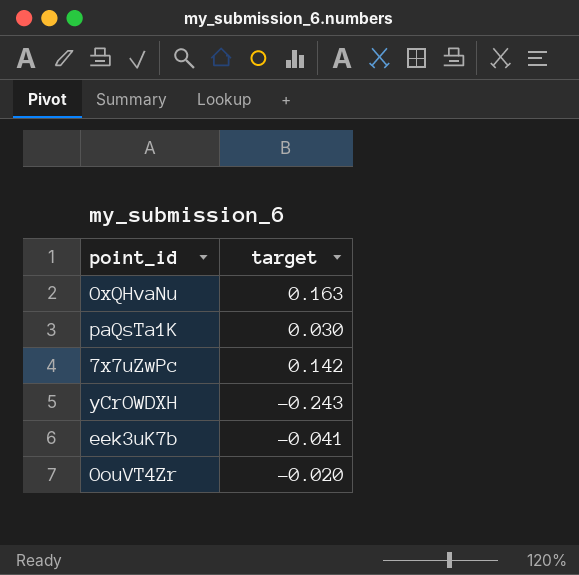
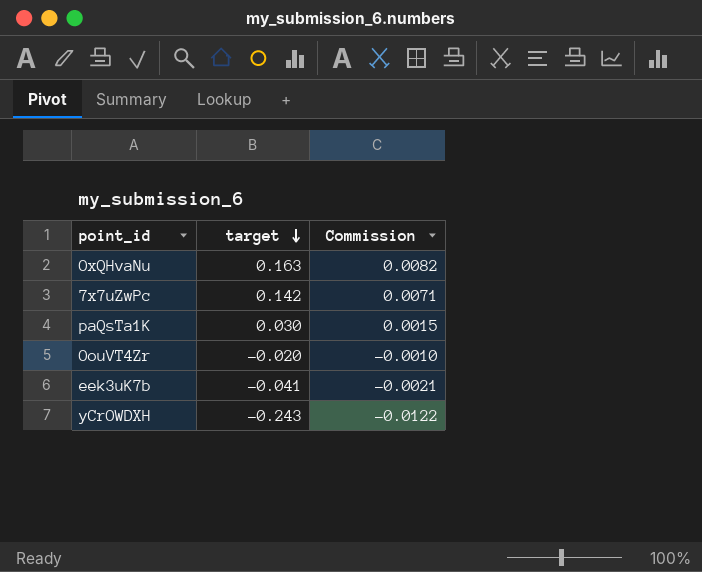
row order: none -> target descending
column Commission | formula: none -> [target] * 0.05

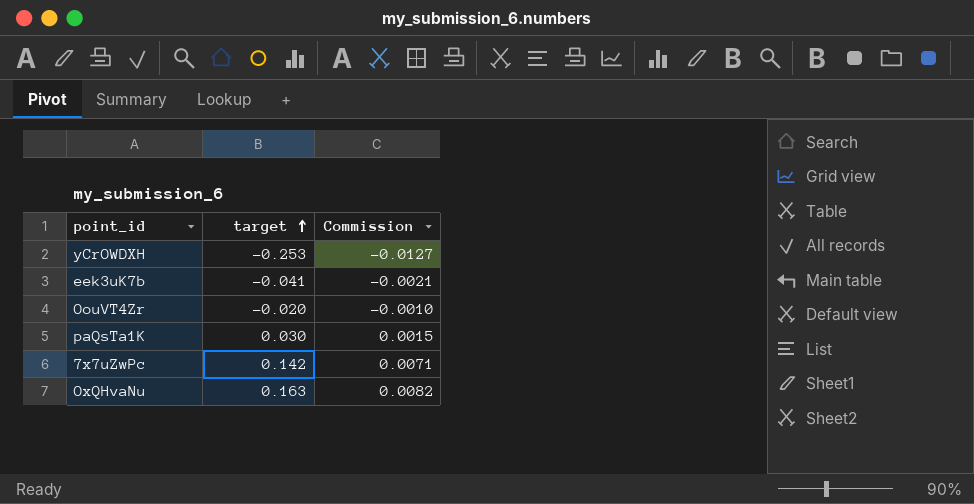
row order: target descending -> target ascending
yCrOWDXH | target: -0.243 -> -0.253
yCrOWDXH | Commission: -0.0122 -> -0.0127

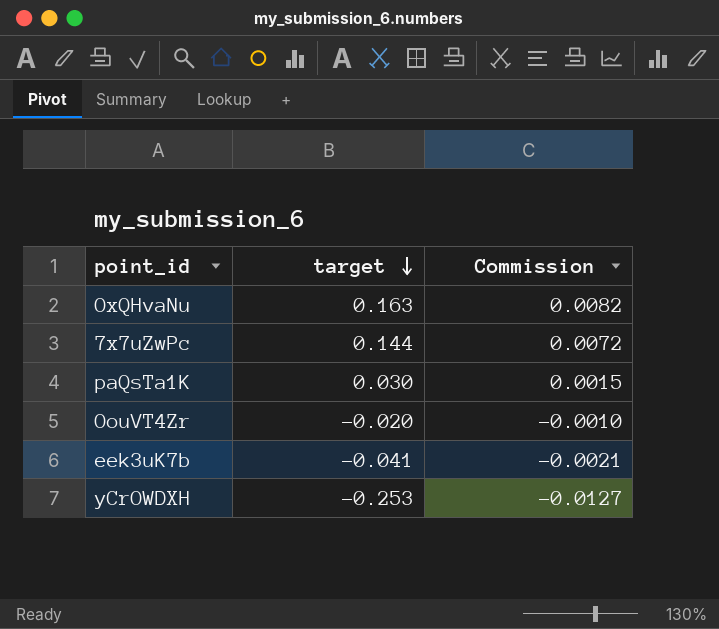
row order: target ascending -> target descending
7x7uZwPc | target: 0.142 -> 0.144
7x7uZwPc | Commission: 0.0071 -> 0.0072

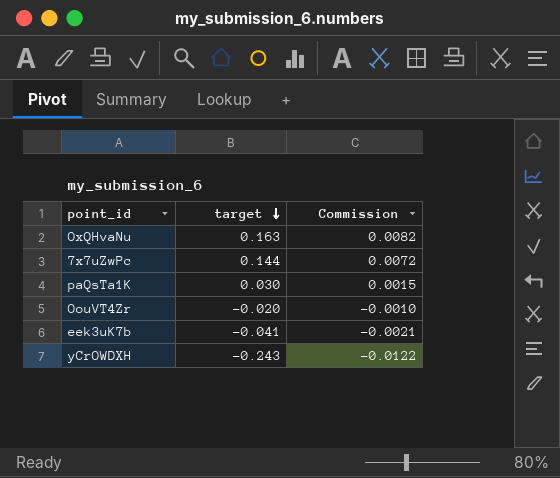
yCrOWDXH | target: -0.253 -> -0.243
yCrOWDXH | Commission: -0.0127 -> -0.0122

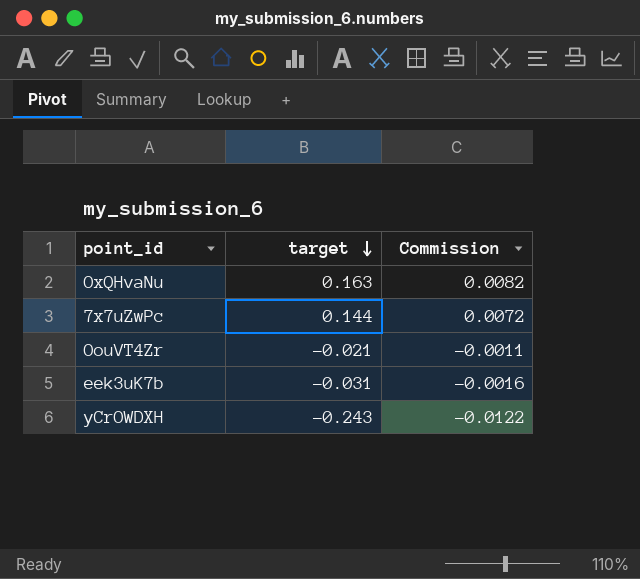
row paQsTa1K: 0.030 | 0.0015 -> none
OouVT4Zr | target: -0.020 -> -0.021
OouVT4Zr | Commission: -0.0010 -> -0.0011
eek3uK7b | target: -0.041 -> -0.031
eek3uK7b | Commission: -0.0021 -> -0.0016

